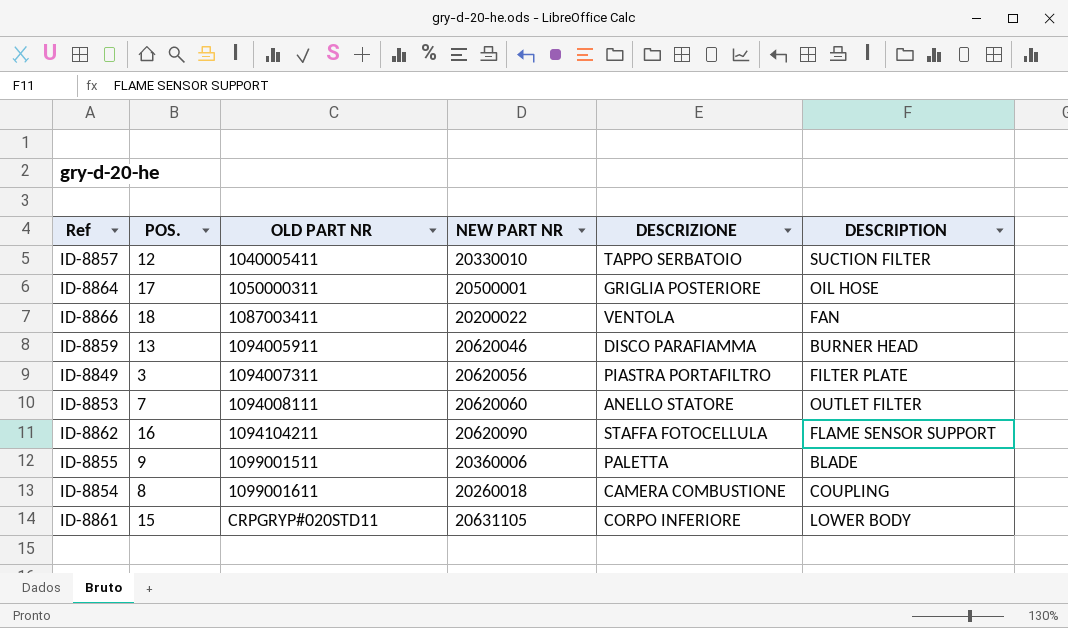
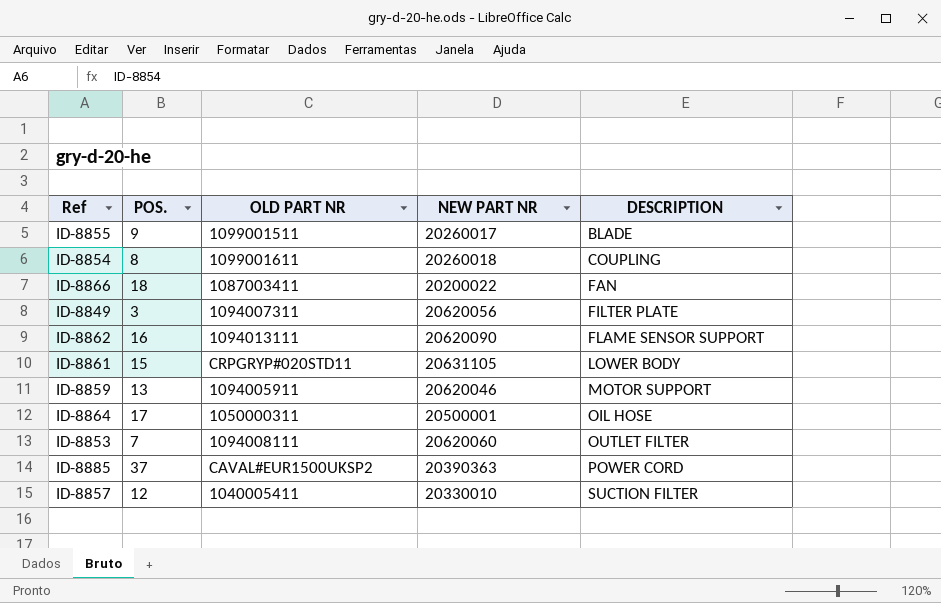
row order: OLD PART NR ascending -> DESCRIPTION ascending
column DESCRIZIONE | position: 5 -> none
ID-8855 | NEW PART NR: 20360006 -> 20260017
ID-8862 | OLD PART NR: 1094104211 -> 1094013111
ID-8859 | DESCRIPTION: BURNER HEAD -> MOTOR SUPPORT
row ID-8885: none -> 37 | CAVAL#EUR1500UKSP2 | 20390363 | POWER CORD

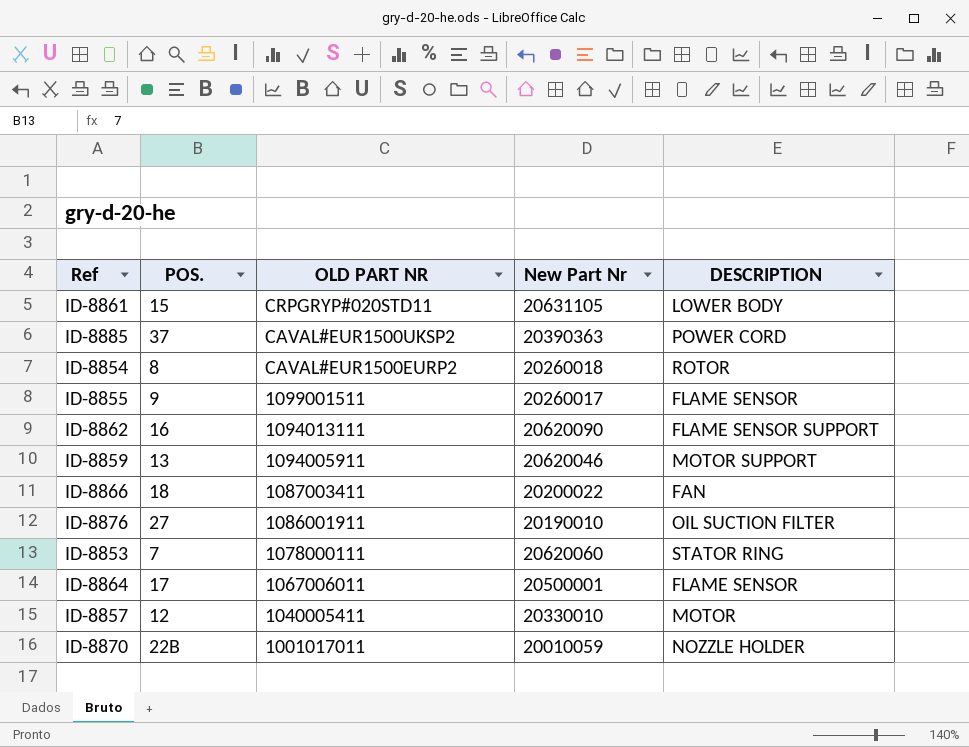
row order: DESCRIPTION ascending -> OLD PART NR descending
column name: NEW PART NR -> New Part Nr
row ID-8849: 3 | 1094007311 | 20620056 | FILTER PLATE -> none
ID-8854 | OLD PART NR: 1099001611 -> CAVAL#EUR1500EURP2
ID-8854 | DESCRIPTION: COUPLING -> ROTOR
ID-8855 | DESCRIPTION: BLADE -> FLAME SENSOR
row ID-8876: none -> 27 | 1086001911 | 20190010 | OIL SUCTION FILTER
ID-8853 | OLD PART NR: 1094008111 -> 1078000111
ID-8853 | DESCRIPTION: OUTLET FILTER -> STATOR RING
ID-8864 | OLD PART NR: 1050000311 -> 1067006011
ID-8864 | DESCRIPTION: OIL HOSE -> FLAME SENSOR
ID-8857 | DESCRIPTION: SUCTION FILTER -> MOTOR
row ID-8870: none -> 22B | 1001017011 | 20010059 | NOZZLE HOLDER

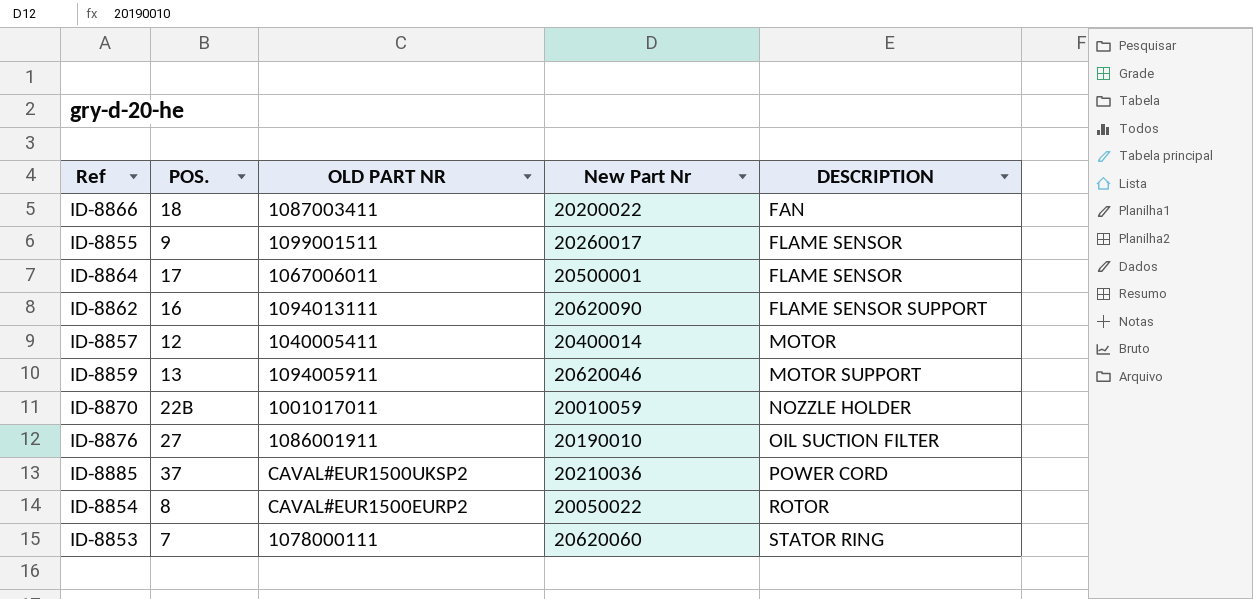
row order: OLD PART NR descending -> DESCRIPTION ascending
row ID-8861: 15 | CRPGRYP#020STD11 | 20631105 | LOWER BODY -> none
ID-8857 | New Part Nr: 20330010 -> 20400014
ID-8885 | New Part Nr: 20390363 -> 20210036
ID-8854 | New Part Nr: 20260018 -> 20050022

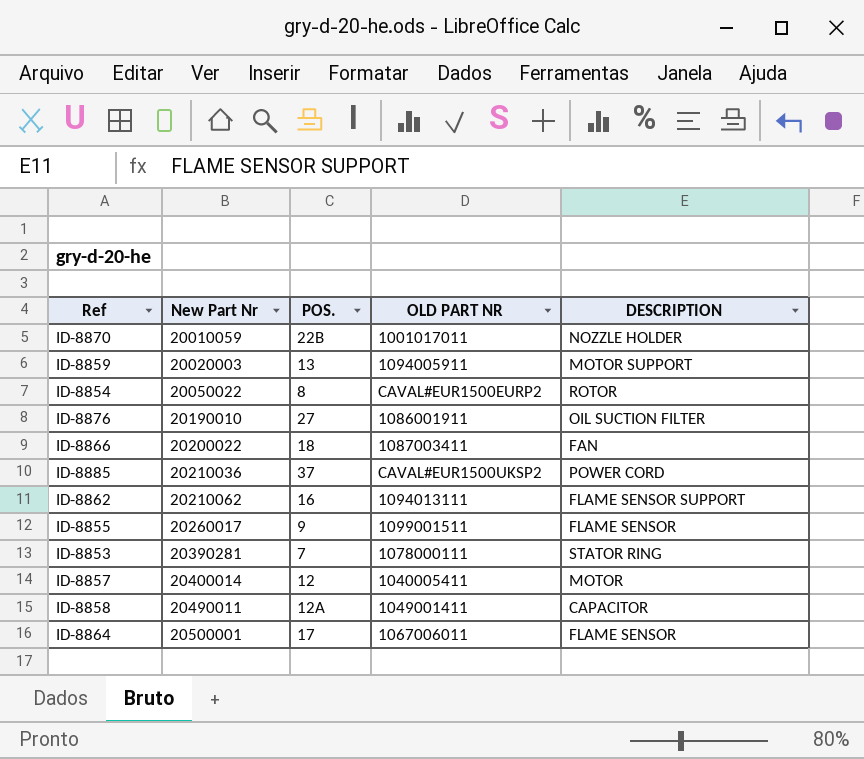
row order: DESCRIPTION ascending -> New Part Nr ascending
column New Part Nr | position: 4 -> 2
ID-8859 | New Part Nr: 20620046 -> 20020003
ID-8862 | New Part Nr: 20620090 -> 20210062
ID-8853 | New Part Nr: 20620060 -> 20390281
row ID-8858: none -> 20490011 | 12A | 1049001411 | CAPACITOR

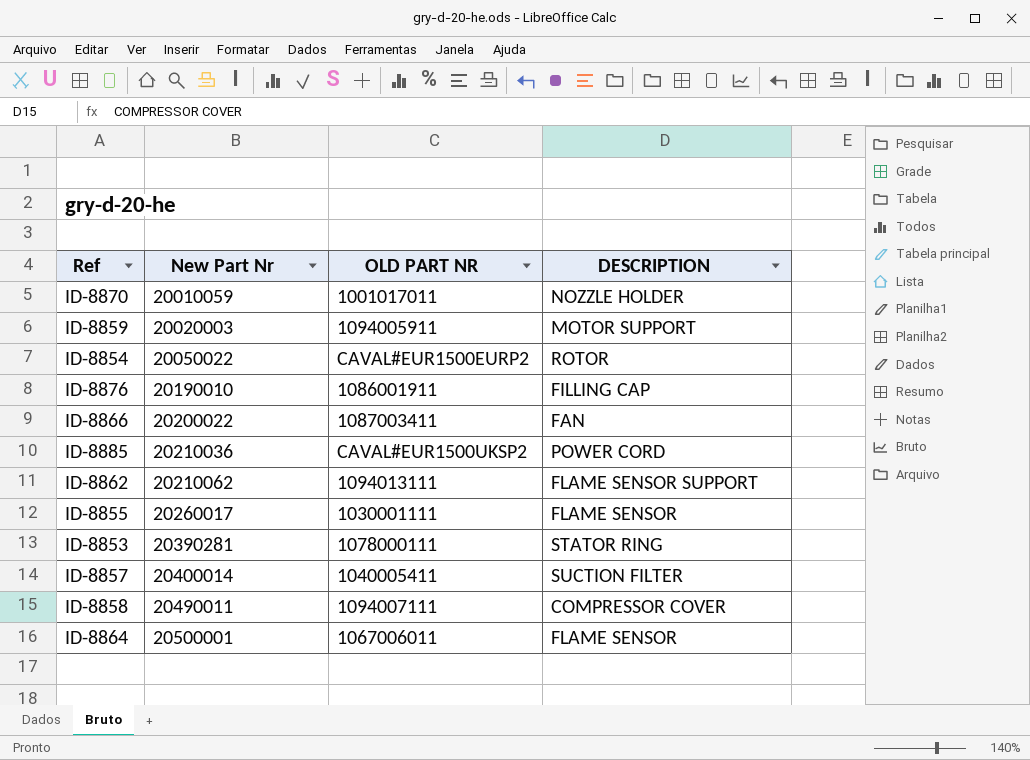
column POS. | position: 3 -> none
ID-8876 | DESCRIPTION: OIL SUCTION FILTER -> FILLING CAP
ID-8855 | OLD PART NR: 1099001511 -> 1030001111
ID-8857 | DESCRIPTION: MOTOR -> SUCTION FILTER
ID-8858 | OLD PART NR: 1049001411 -> 1094007111
ID-8858 | DESCRIPTION: CAPACITOR -> COMPRESSOR COVER

